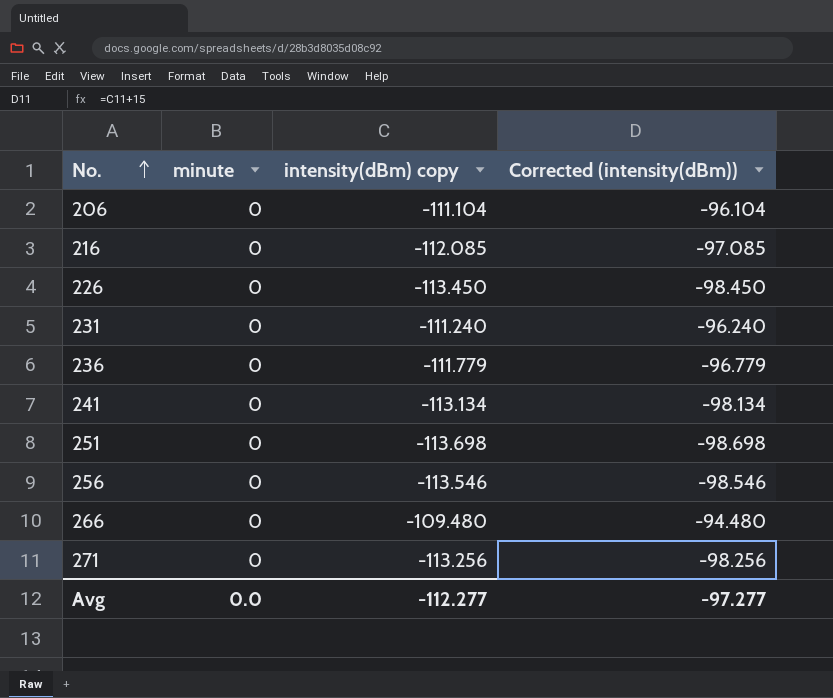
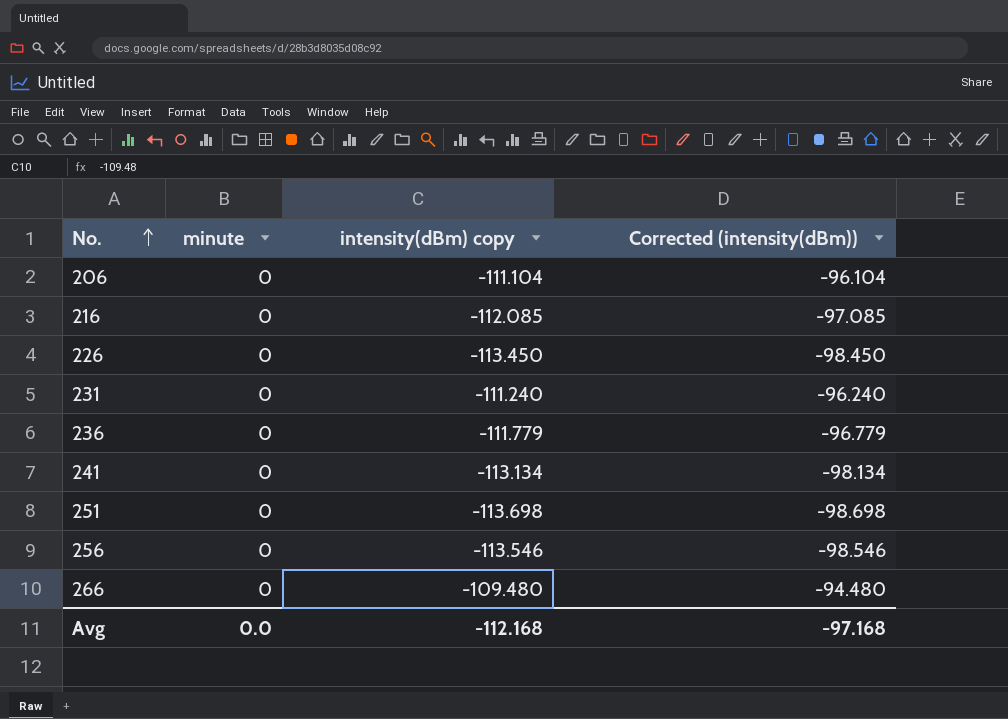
row 271: 0 | -113.256 | -98.256 -> none
Avg | intensity(dBm) copy: -112.277 -> -112.168
Avg | Corrected (intensity(dBm)): -97.277 -> -97.168

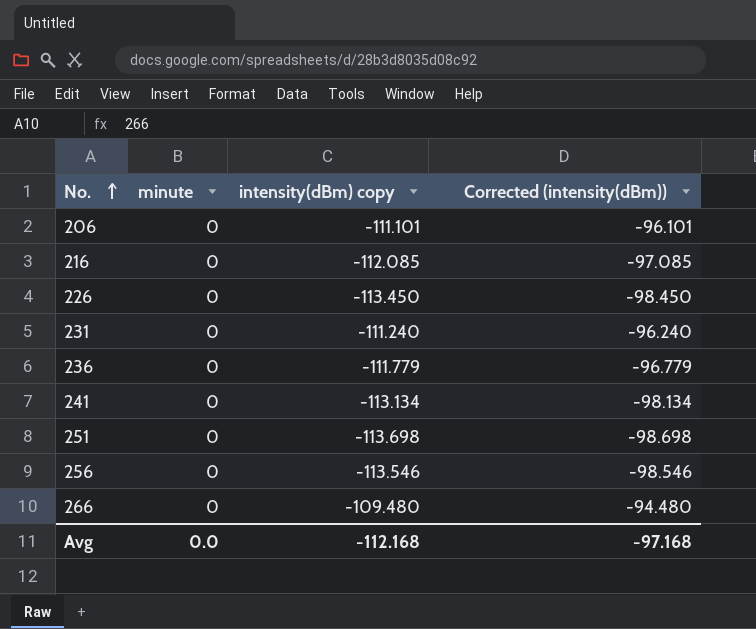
206 | intensity(dBm) copy: -111.104 -> -111.101
206 | Corrected (intensity(dBm)): -96.104 -> -96.101

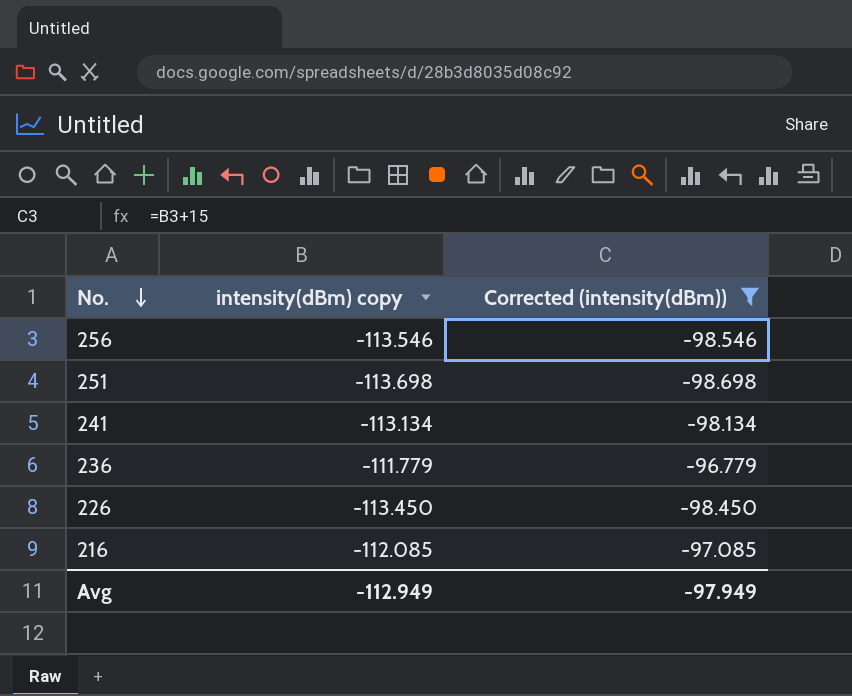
filter: none -> Corrected (intensity(dBm)) <= -96.779
row order: No. ascending -> No. descending
column minute | position: 2 -> none
Avg | intensity(dBm) copy: -112.168 -> -112.949
Avg | Corrected (intensity(dBm)): -97.168 -> -97.949

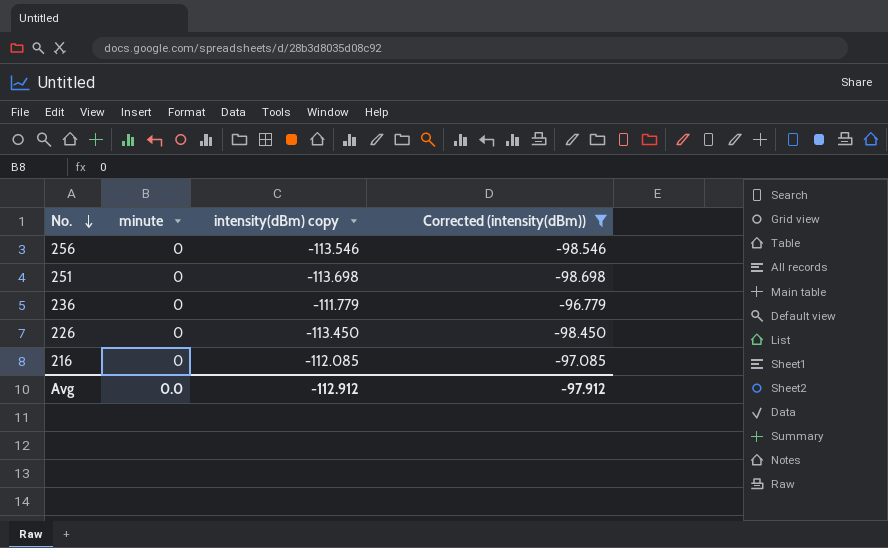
column minute | position: none -> 2
row 241: -113.134 | -98.134 -> none
Avg | intensity(dBm) copy: -112.949 -> -112.912
Avg | Corrected (intensity(dBm)): -97.949 -> -97.912

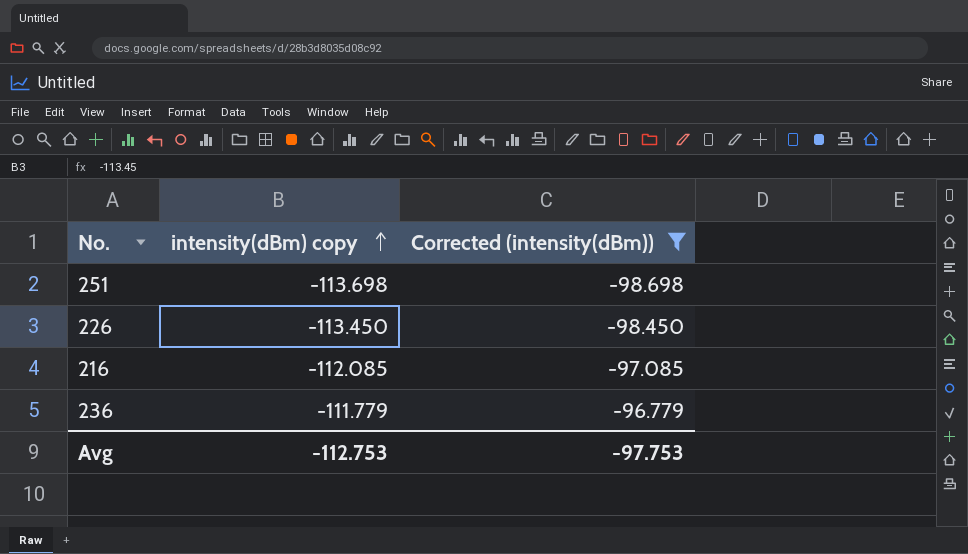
row order: No. descending -> intensity(dBm) copy ascending
column minute | position: 2 -> none
row 256: 0 | -113.546 | -98.546 -> none
Avg | intensity(dBm) copy: -112.912 -> -112.753
Avg | Corrected (intensity(dBm)): -97.912 -> -97.753

